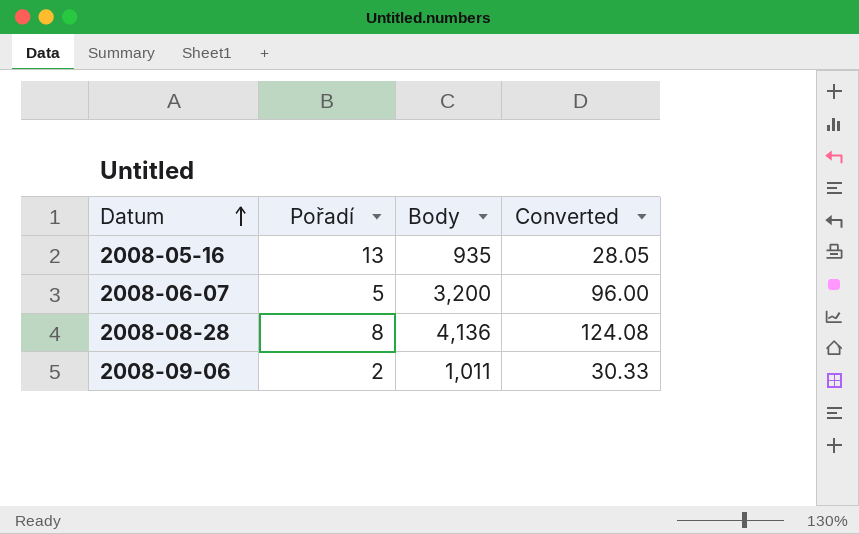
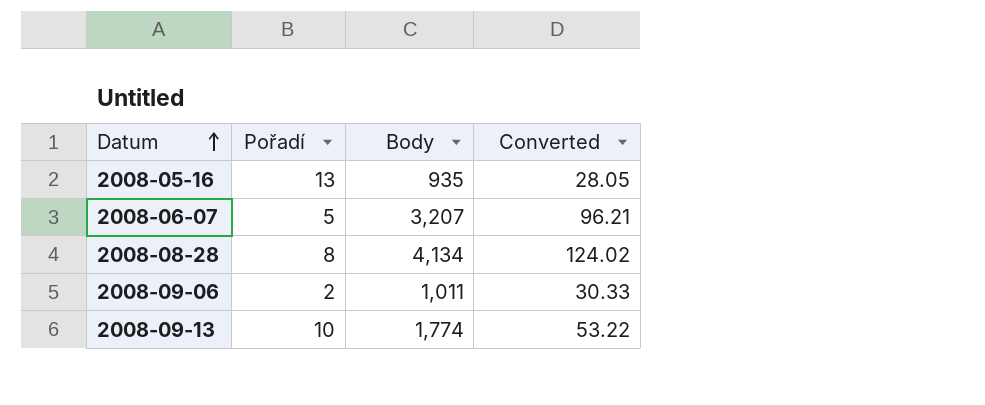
2008-06-07 | Body: 3,200 -> 3,207
2008-06-07 | Converted: 96.00 -> 96.21
2008-08-28 | Body: 4,136 -> 4,134
2008-08-28 | Converted: 124.08 -> 124.02
row 2008-09-13: none -> 10 | 1,774 | 53.22

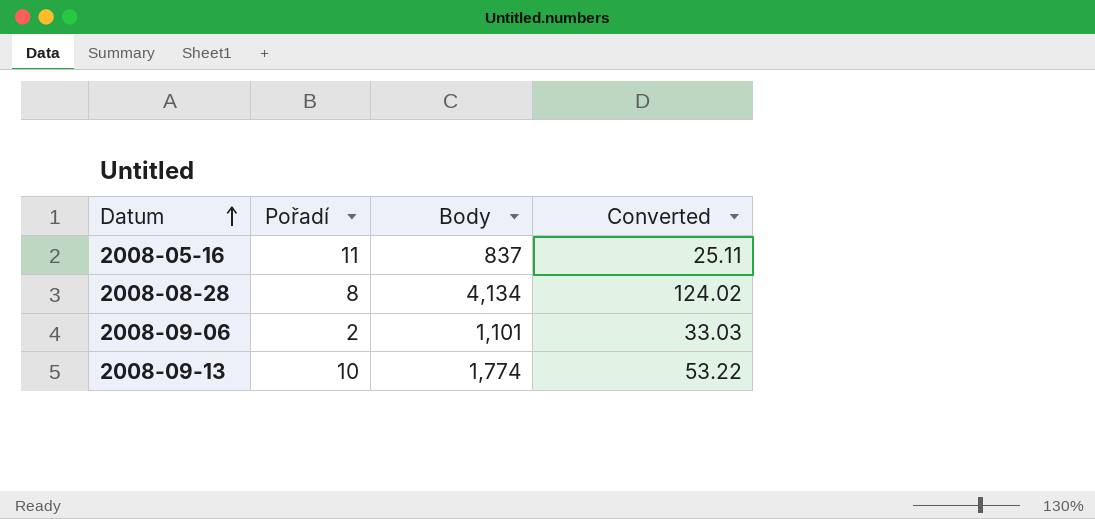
row 2008-06-07: 5 | 3,207 | 96.21 -> none
2008-05-16 | Pořadí: 13 -> 11
2008-05-16 | Body: 935 -> 837
2008-05-16 | Converted: 28.05 -> 25.11
2008-09-06 | Body: 1,011 -> 1,101
2008-09-06 | Converted: 30.33 -> 33.03

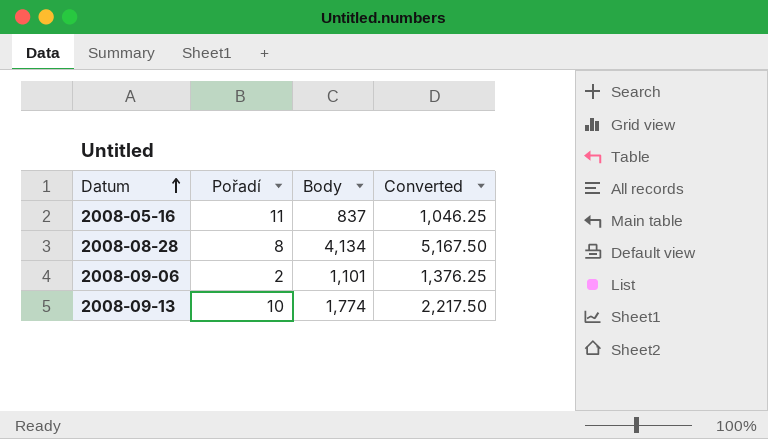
column Converted | formula: [Body] * 0.03 -> [Body] * 1.25

